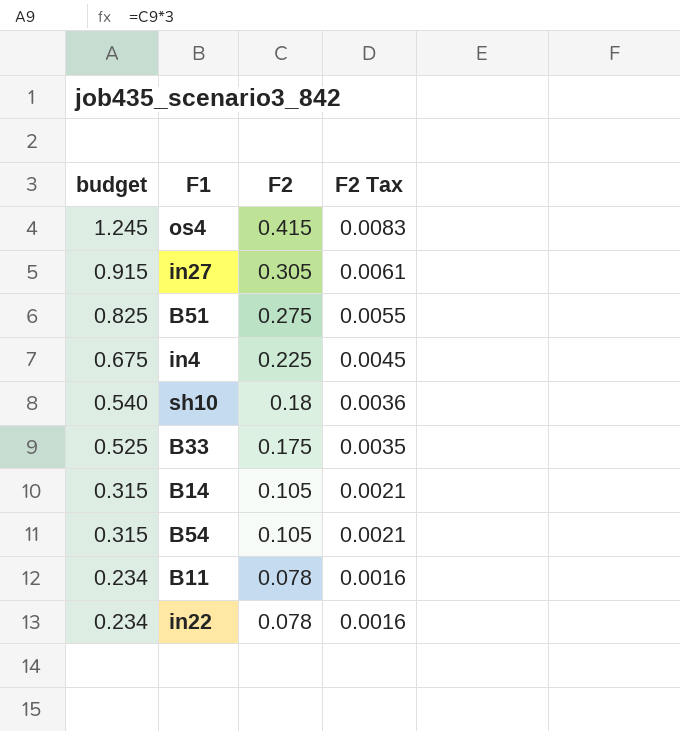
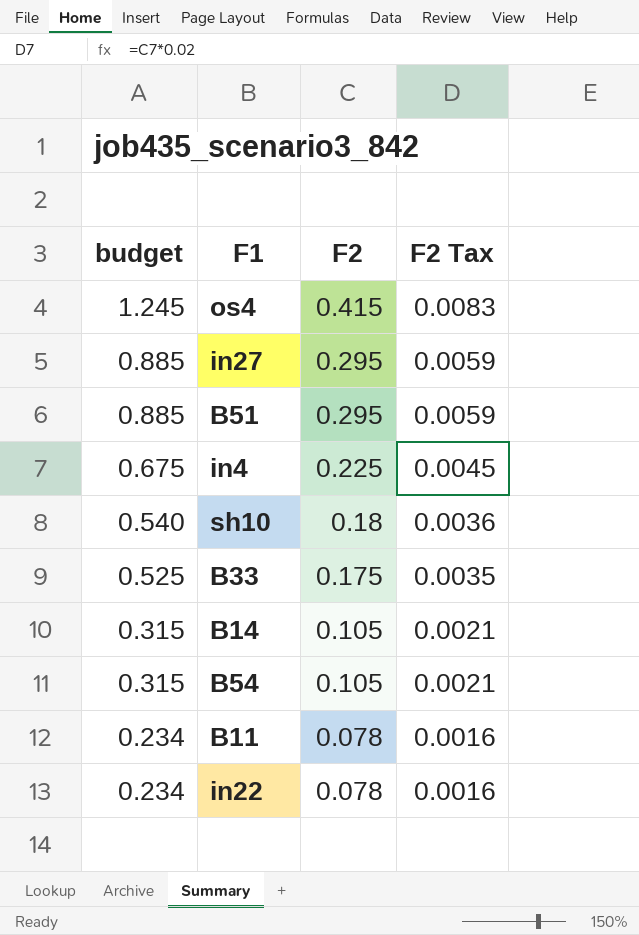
in27 | budget: 0.915 -> 0.885
in27 | F2: 0.305 -> 0.295
in27 | F2 Tax: 0.0061 -> 0.0059
B51 | budget: 0.825 -> 0.885
B51 | F2: 0.275 -> 0.295
B51 | F2 Tax: 0.0055 -> 0.0059

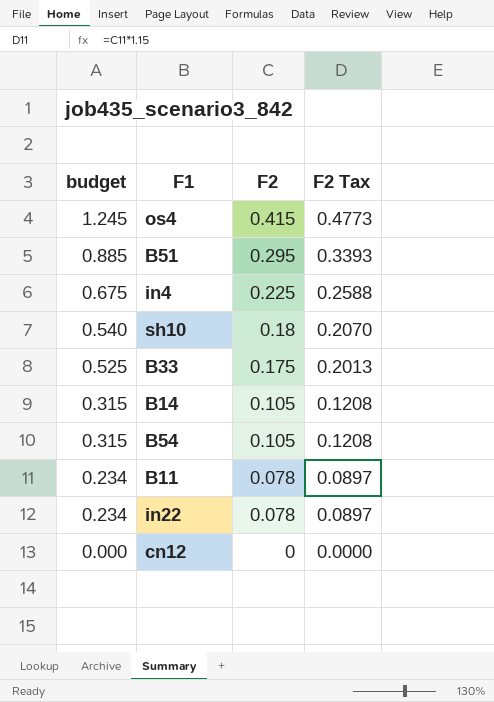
column F2 Tax | formula: [F2] * 0.02 -> [F2] * 1.15
row in27: 0.885 | 0.295 | 0.0059 -> none
row cn12: none -> 0.000 | 0 | 0.0000

